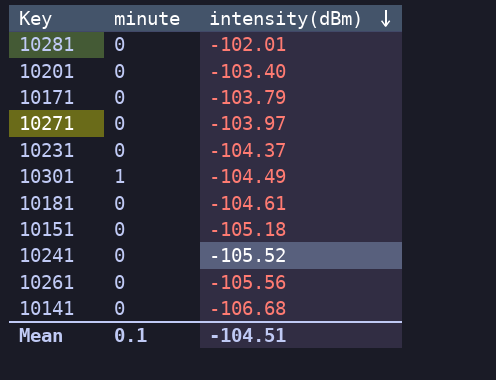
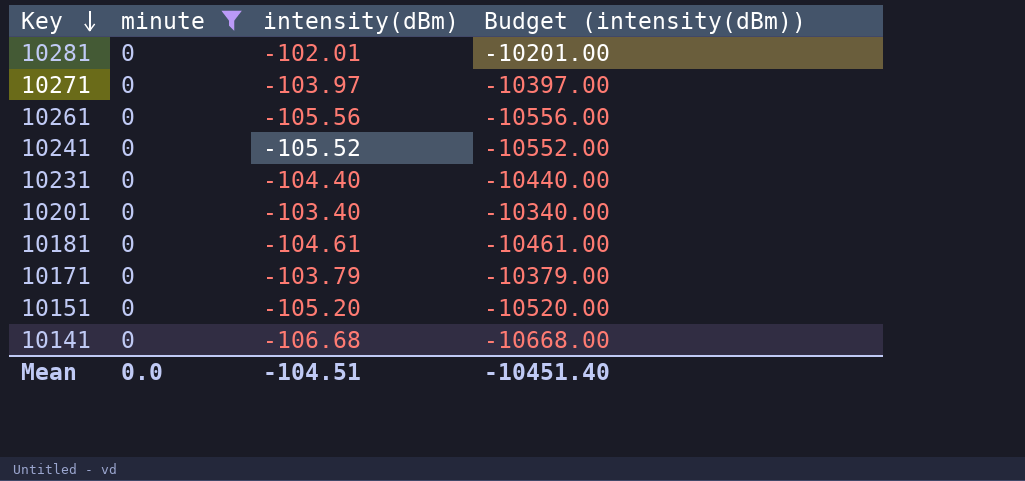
filter: none -> minute = 0
row order: intensity(dBm) descending -> Key descending
column Budget (intensity(dBm)) | formula: none -> [intensity(dBm)] * 100
10231 | intensity(dBm): -104.37 -> -104.40
10151 | intensity(dBm): -105.18 -> -105.20
Mean | minute: 0.1 -> 0.0

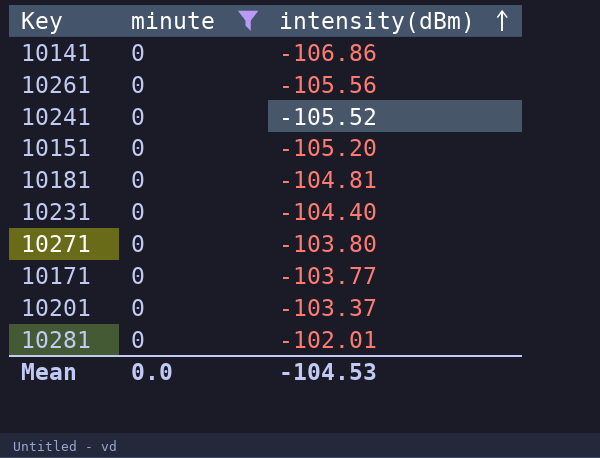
row order: Key descending -> intensity(dBm) ascending
column Budget (intensity(dBm)) | formula: [intensity(dBm)] * 100 -> none
10141 | intensity(dBm): -106.68 -> -106.86
10181 | intensity(dBm): -104.61 -> -104.81
10271 | intensity(dBm): -103.97 -> -103.80
10171 | intensity(dBm): -103.79 -> -103.77
10201 | intensity(dBm): -103.40 -> -103.37
Mean | intensity(dBm): -104.51 -> -104.53

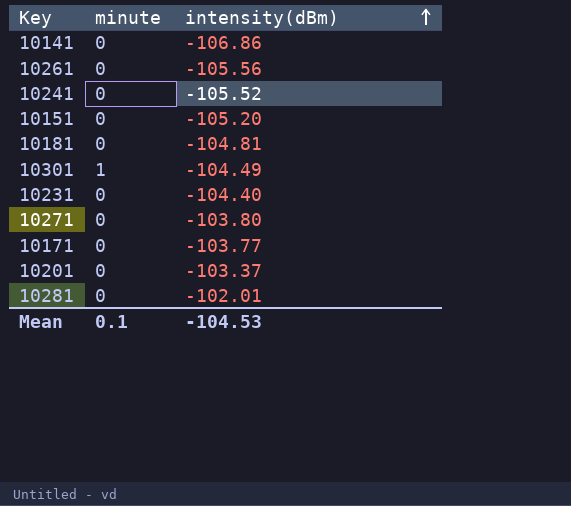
filter: minute = 0 -> none
Mean | minute: 0.0 -> 0.1

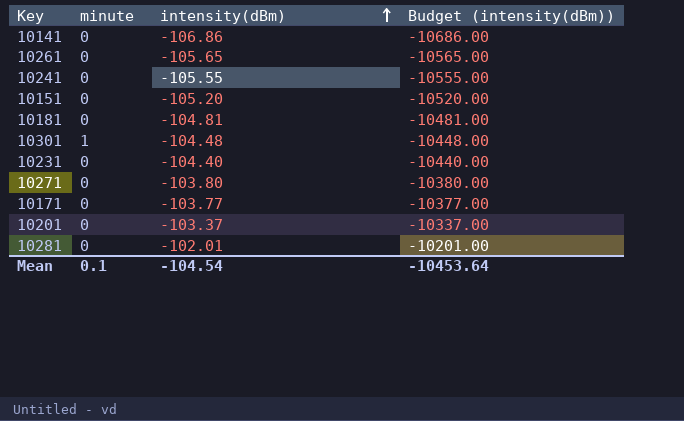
column Budget (intensity(dBm)) | formula: none -> [intensity(dBm)] * 100
10261 | intensity(dBm): -105.56 -> -105.65
10241 | intensity(dBm): -105.52 -> -105.55
10301 | intensity(dBm): -104.49 -> -104.48
Mean | intensity(dBm): -104.53 -> -104.54

